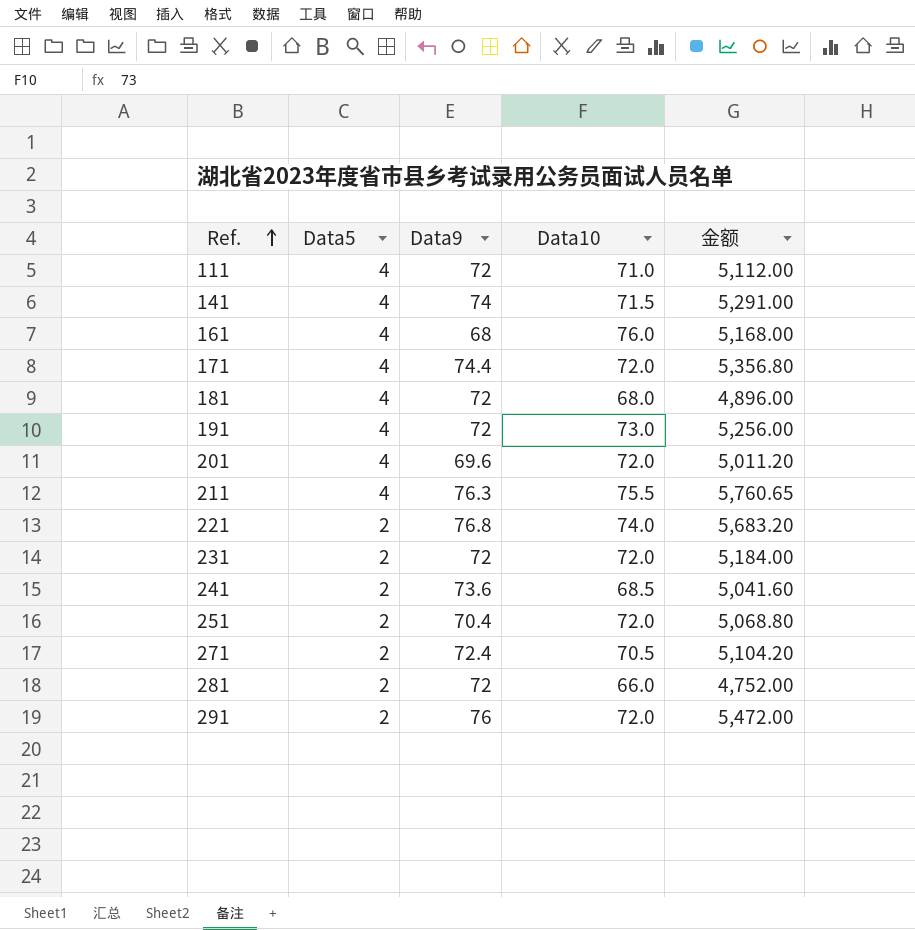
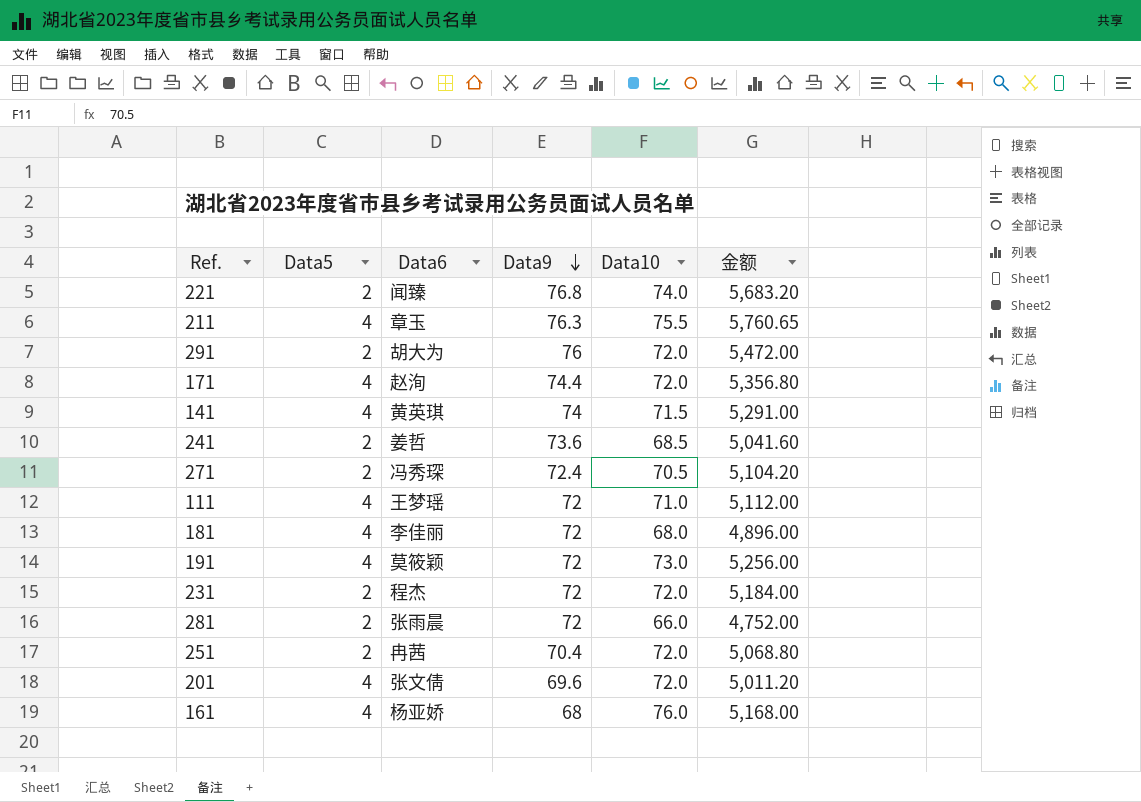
row order: Ref. ascending -> Data9 descending
column Data6 | position: none -> 3

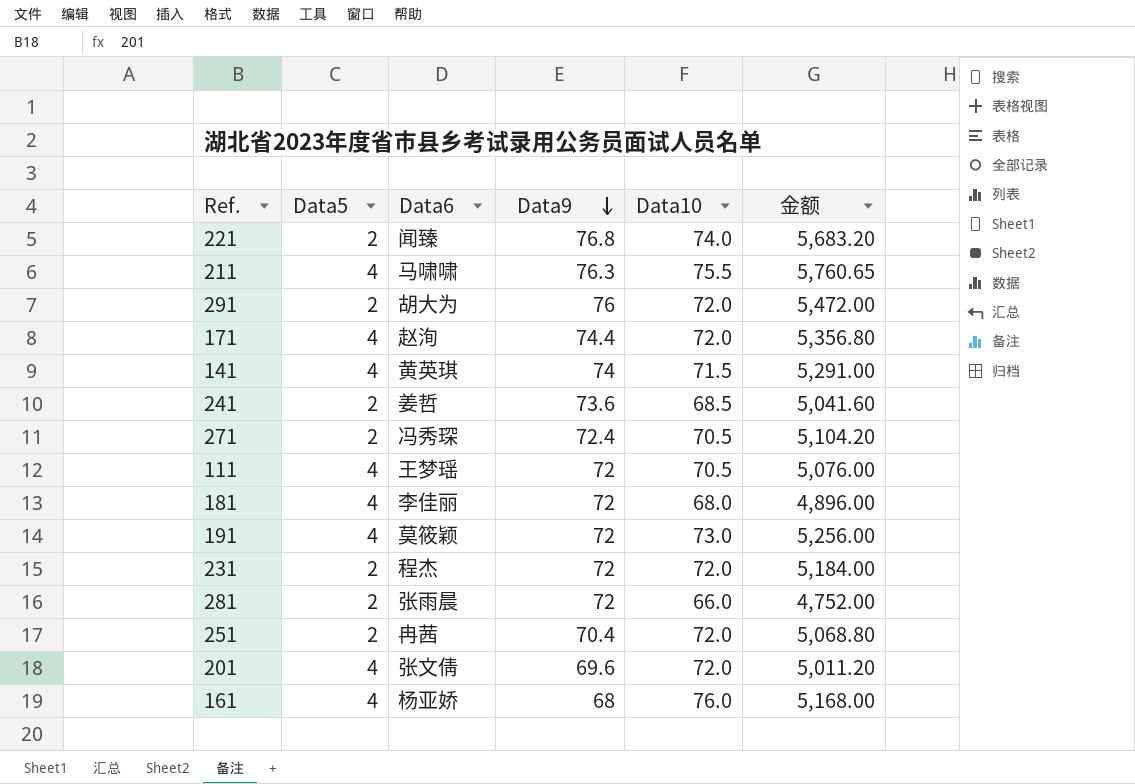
211 | Data6: 章玉 -> 马啸啸
111 | Data10: 71.0 -> 70.5
111 | 金额: 5,112.00 -> 5,076.00

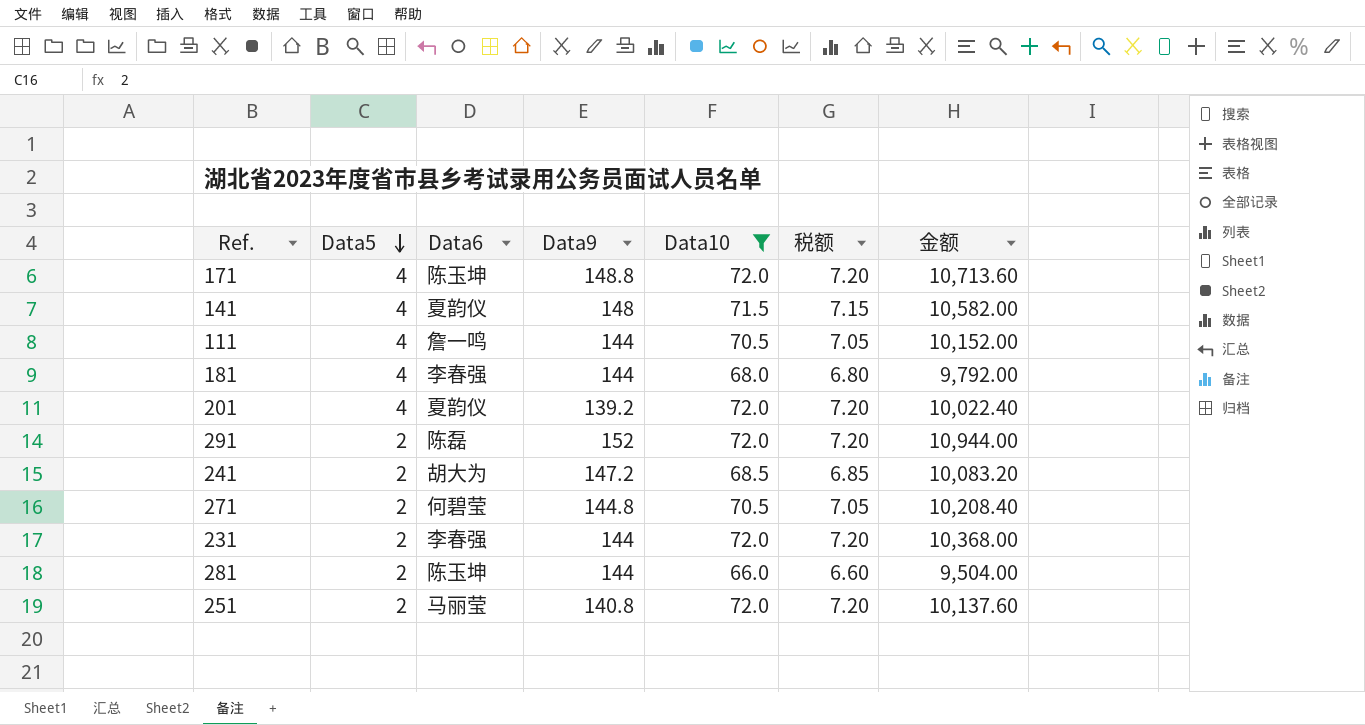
filter: none -> Data10 <= 72.0
row order: Data9 descending -> Data5 descending
column 税额 | formula: none -> [Data10] * 0.1
171 | Data6: 赵洵 -> 陈玉坤
171 | Data9: 74.4 -> 148.8
171 | 金额: 5,356.80 -> 10,713.60
141 | Data6: 黄英琪 -> 夏韵仪
141 | Data9: 74 -> 148
141 | 金额: 5,291.00 -> 10,582.00
111 | Data6: 王梦瑶 -> 詹一鸣
111 | Data9: 72 -> 144
111 | 金额: 5,076.00 -> 10,152.00
181 | Data6: 李佳丽 -> 李春强
181 | Data9: 72 -> 144
181 | 金额: 4,896.00 -> 9,792.00
201 | Data6: 张文倩 -> 夏韵仪
201 | Data9: 69.6 -> 139.2
201 | 金额: 5,011.20 -> 10,022.40
291 | Data6: 胡大为 -> 陈磊
291 | Data9: 76 -> 152
291 | 金额: 5,472.00 -> 10,944.00
241 | Data6: 姜哲 -> 胡大为
241 | Data9: 73.6 -> 147.2
241 | 金额: 5,041.60 -> 10,083.20
271 | Data6: 冯秀琛 -> 何碧莹
271 | Data9: 72.4 -> 144.8
271 | 金额: 5,104.20 -> 10,208.40
231 | Data6: 程杰 -> 李春强
231 | Data9: 72 -> 144
231 | 金额: 5,184.00 -> 10,368.00
281 | Data6: 张雨晨 -> 陈玉坤
281 | Data9: 72 -> 144
281 | 金额: 4,752.00 -> 9,504.00
251 | Data6: 冉茜 -> 马丽莹
251 | Data9: 70.4 -> 140.8
251 | 金额: 5,068.80 -> 10,137.60

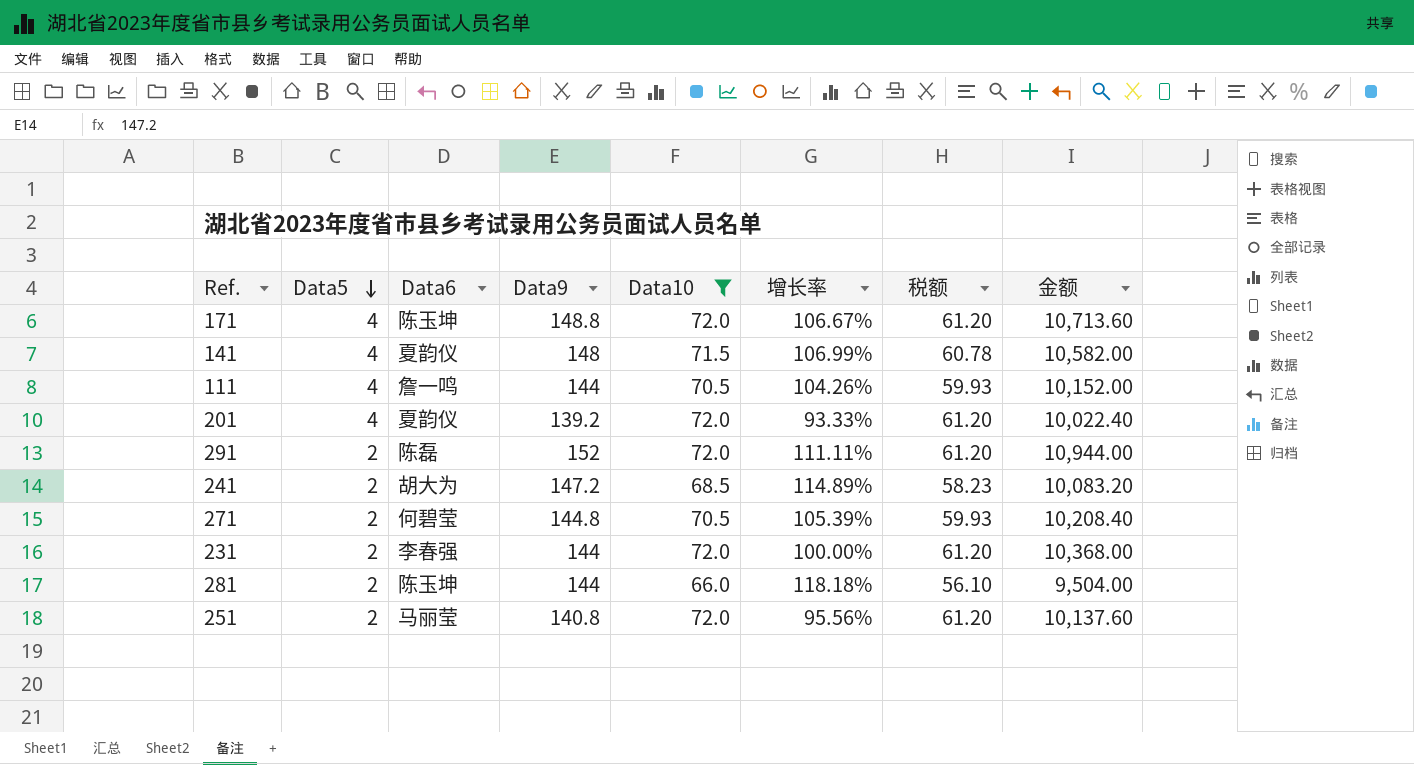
column 增长率 | formula: none -> ([Data9] - [Data10]) / [Data10]
column 税额 | formula: [Data10] * 0.1 -> [Data10] * 0.85
row 181: 4 | 李春强 | 144 | 68.0 | 6.80 | 9,792.00 -> none

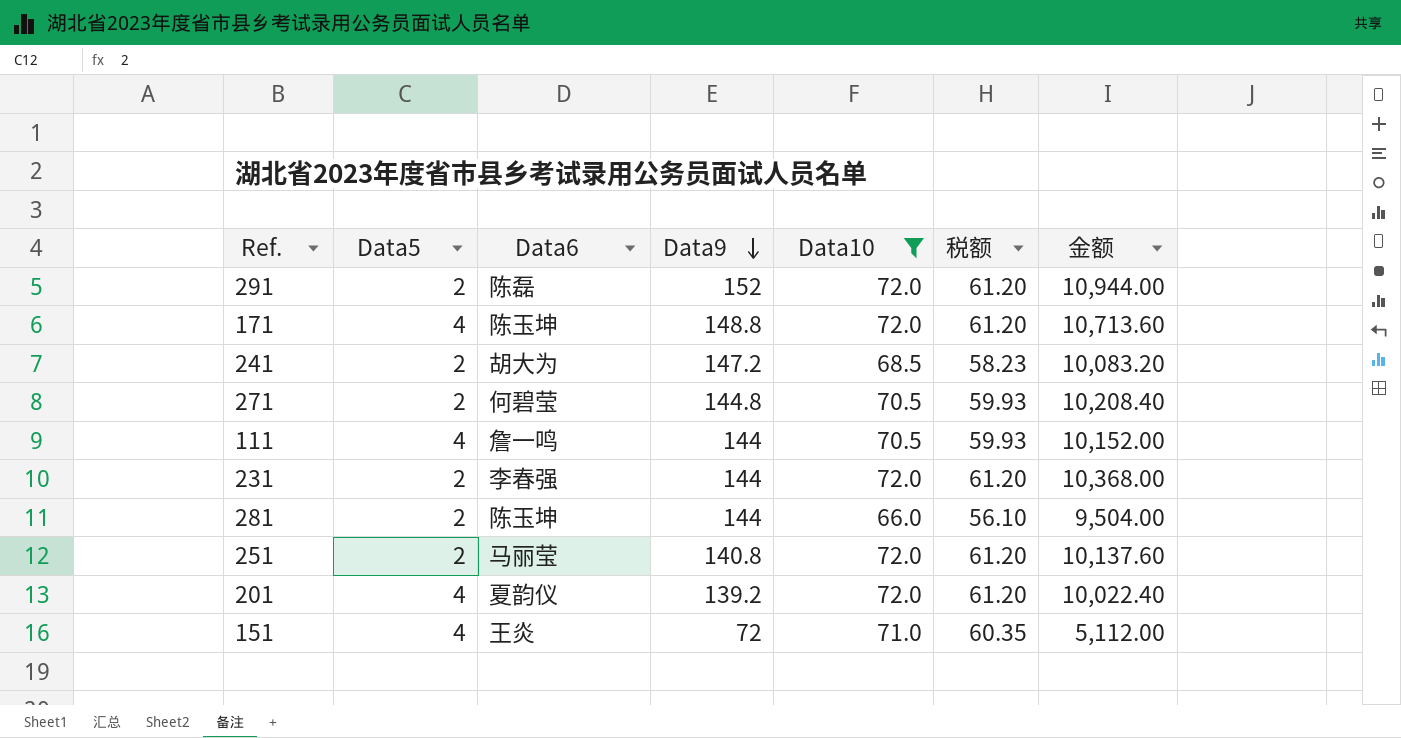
row order: Data5 descending -> Data9 descending
column 增长率 | formula: ([Data9] - [Data10]) / [Data10] -> none
row 141: 4 | 夏韵仪 | 148 | 71.5 | 106.99% | 60.78 | 10,582.00 -> none
row 151: none -> 4 | 王炎 | 72 | 71.0 | 60.35 | 5,112.00

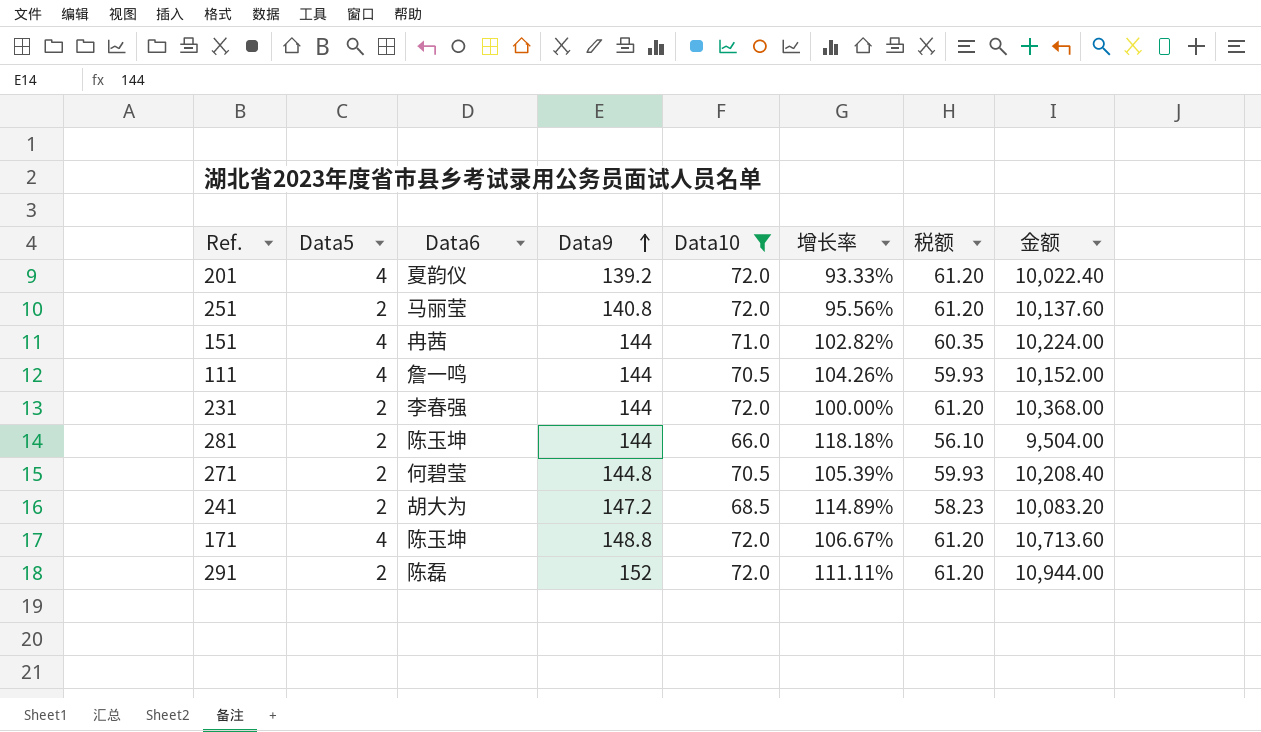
row order: Data9 descending -> Data9 ascending
column 增长率 | formula: none -> ([Data9] - [Data10]) / [Data10]
151 | Data6: 王炎 -> 冉茜
151 | Data9: 72 -> 144
151 | 金额: 5,112.00 -> 10,224.00

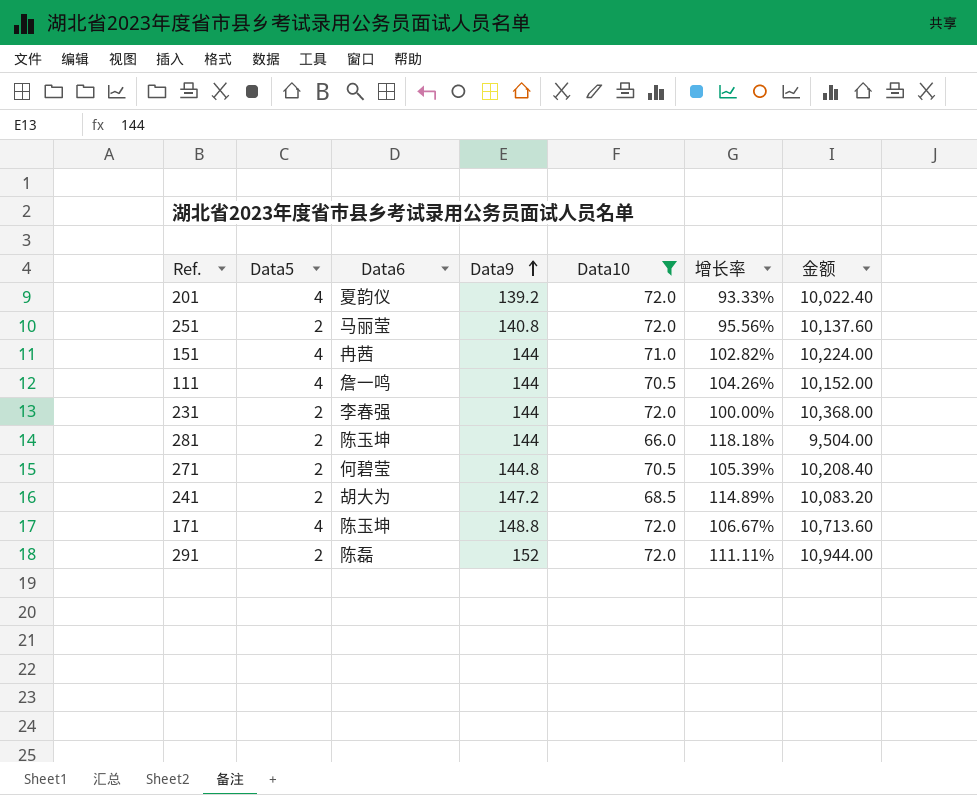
column 税额 | formula: [Data10] * 0.85 -> none

